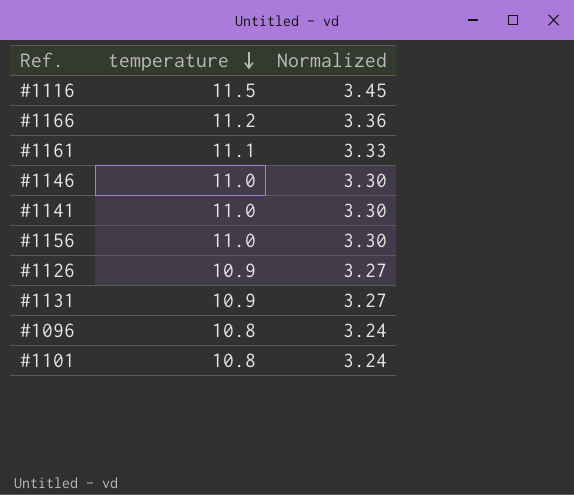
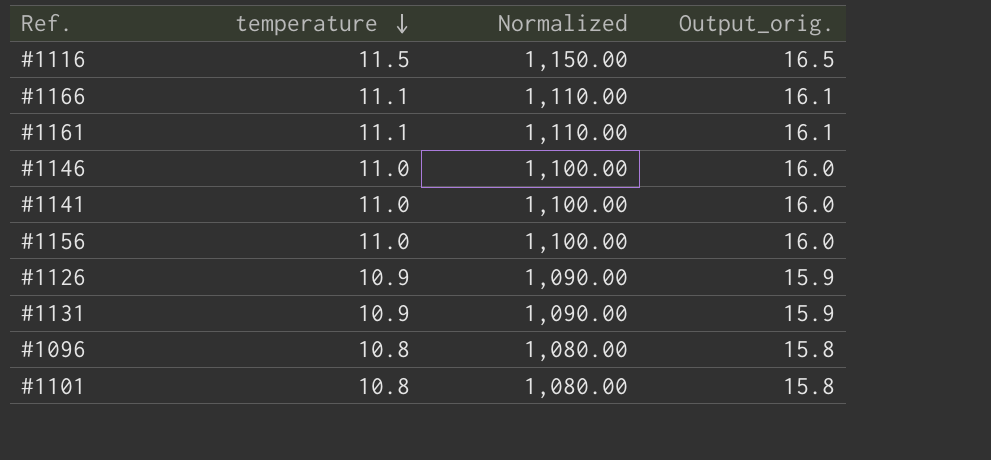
column Normalized | formula: [temperature] * 0.3 -> [temperature] * 100
column Output_orig. | formula: none -> [temperature] + 5
#1166 | temperature: 11.2 -> 11.1

